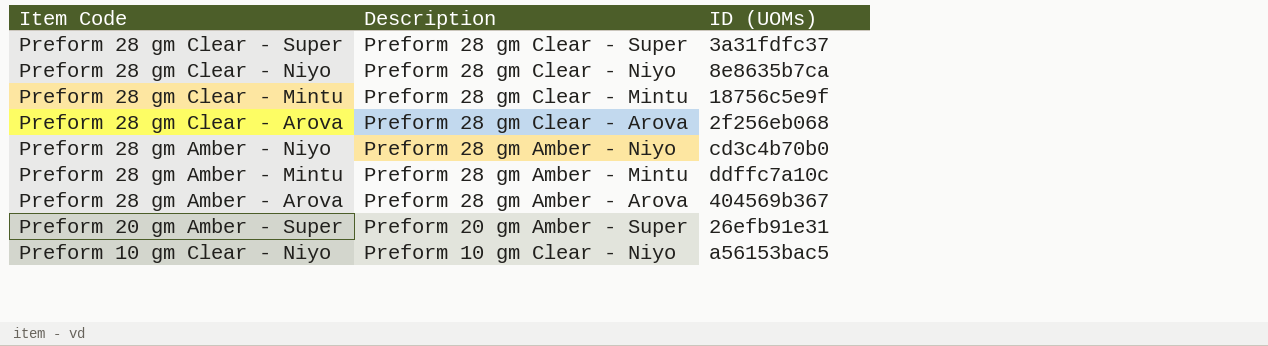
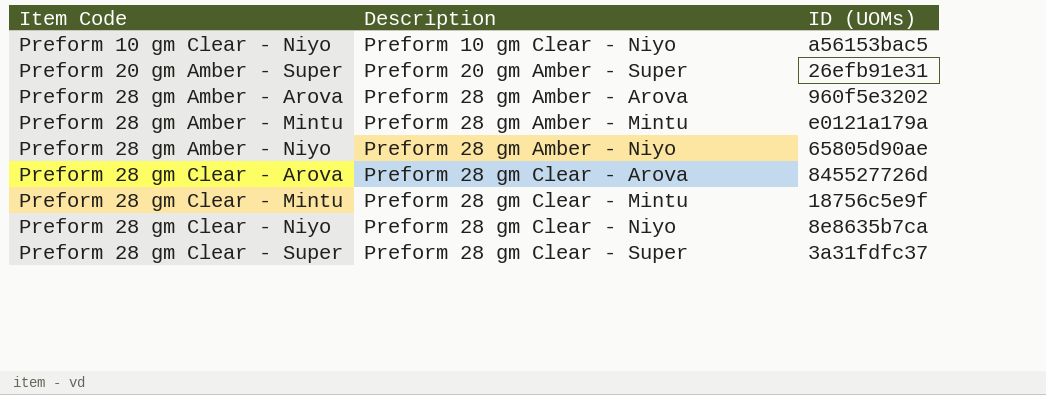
row order: Item Code descending -> Item Code ascending
Preform 28 gm Amber - Arova | ID (UOMs): 404569b367 -> 960f5e3202
Preform 28 gm Amber - Mintu | ID (UOMs): ddffc7a10c -> e0121a179a
Preform 28 gm Amber - Niyo | ID (UOMs): cd3c4b70b0 -> 65805d90ae
Preform 28 gm Clear - Arova | ID (UOMs): 2f256eb068 -> 845527726d

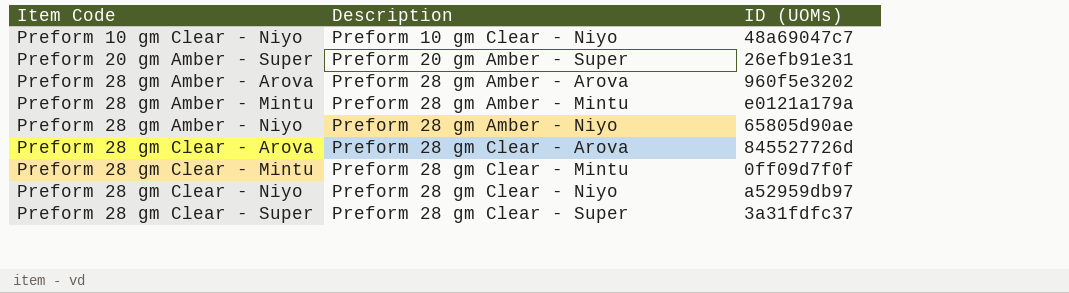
Preform 10 gm Clear - Niyo | ID (UOMs): a56153bac5 -> 48a69047c7
Preform 28 gm Clear - Mintu | ID (UOMs): 18756c5e9f -> 0ff09d7f0f
Preform 28 gm Clear - Niyo | ID (UOMs): 8e8635b7ca -> a52959db97

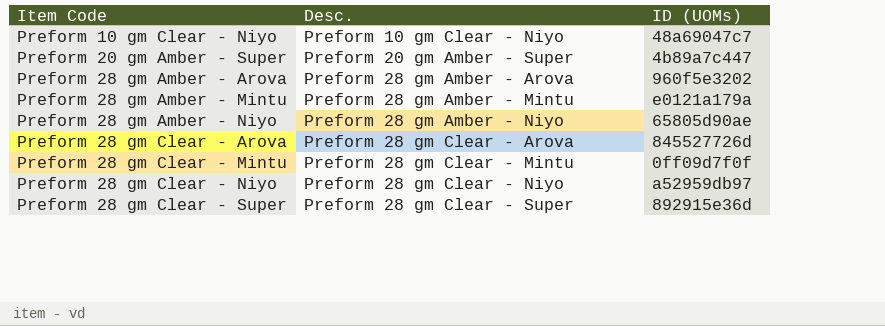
column name: Description -> Desc.
Preform 20 gm Amber - Super | ID (UOMs): 26efb91e31 -> 4b89a7c447
Preform 28 gm Clear - Super | ID (UOMs): 3a31fdfc37 -> 892915e36d

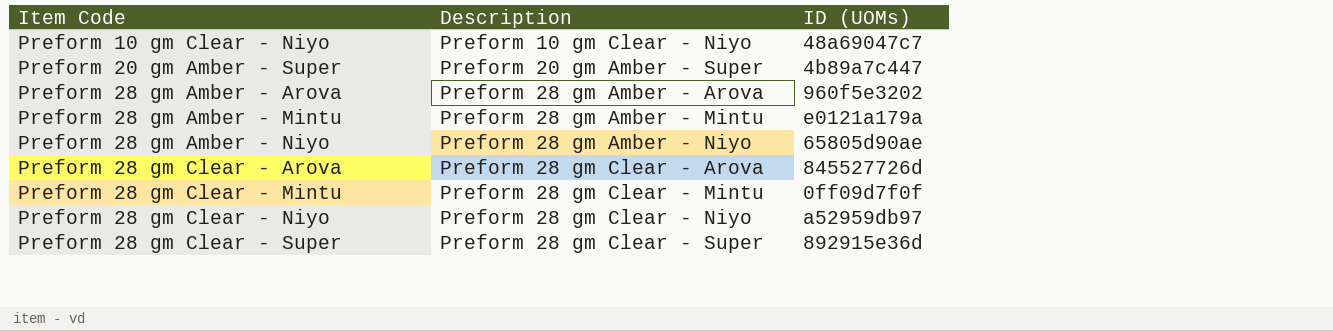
column name: Desc. -> Description

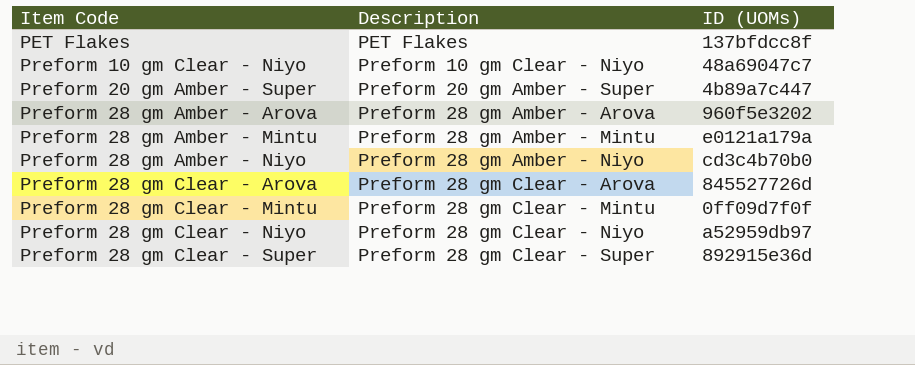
row PET Flakes: none -> PET Flakes | 137bfdcc8f
Preform 28 gm Amber - Niyo | ID (UOMs): 65805d90ae -> cd3c4b70b0

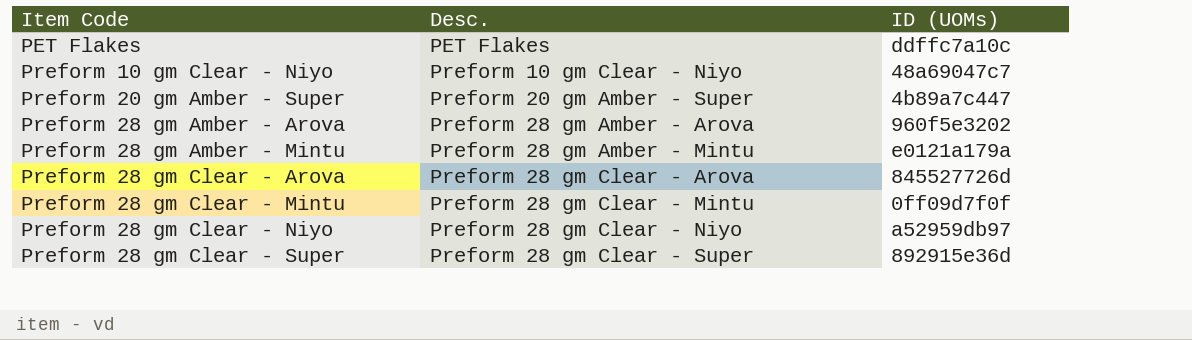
column name: Description -> Desc.
row Preform 28 gm Amber - Niyo: Preform 28 gm Amber - Niyo | cd3c4b70b0 -> none
PET Flakes | ID (UOMs): 137bfdcc8f -> ddffc7a10c

